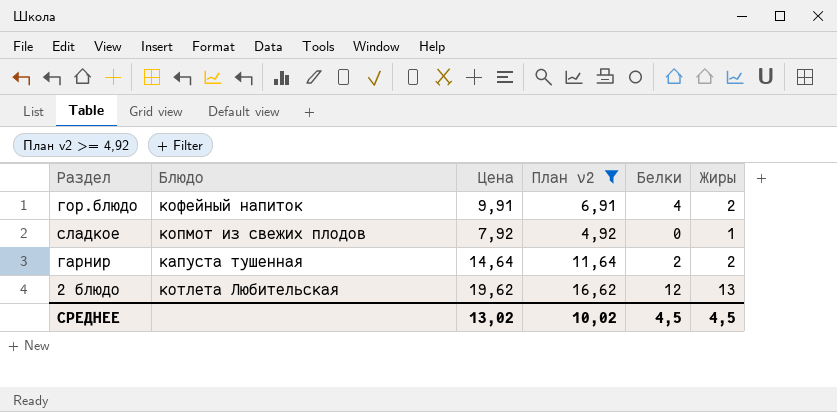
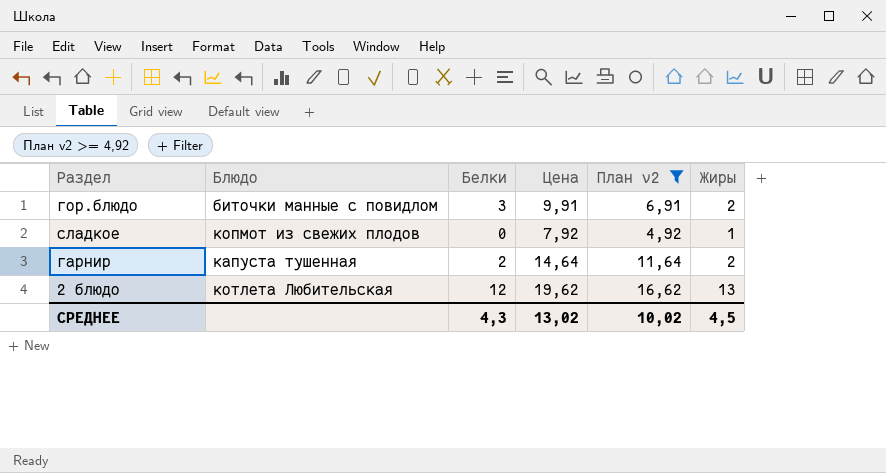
column Белки | position: 5 -> 3
гор.блюдо | Блюдо: кофейный напиток -> биточки манные с повидлом
гор.блюдо | Белки: 4 -> 3
СРЕДНЕЕ | Белки: 4,5 -> 4,3

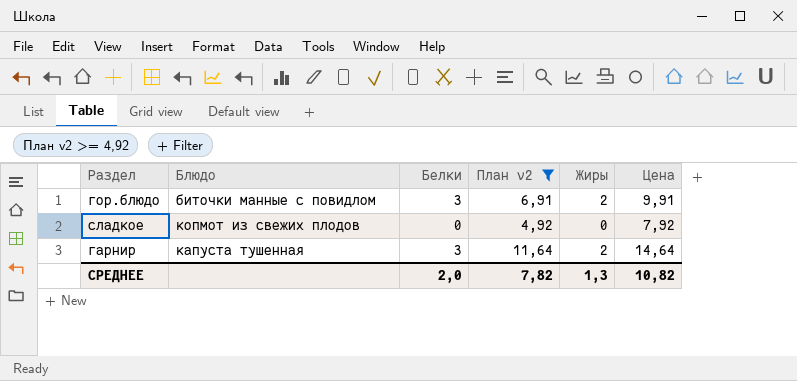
column Цена | position: 4 -> 6
row 2 блюдо: котлета Любительская | 12 | 19,62 | 16,62 | 13 -> none
сладкое | Жиры: 1 -> 0
гарнир | Белки: 2 -> 3
СРЕДНЕЕ | Белки: 4,3 -> 2,0
СРЕДНЕЕ | План v2: 10,02 -> 7,82
СРЕДНЕЕ | Жиры: 4,5 -> 1,3
СРЕДНЕЕ | Цена: 13,02 -> 10,82

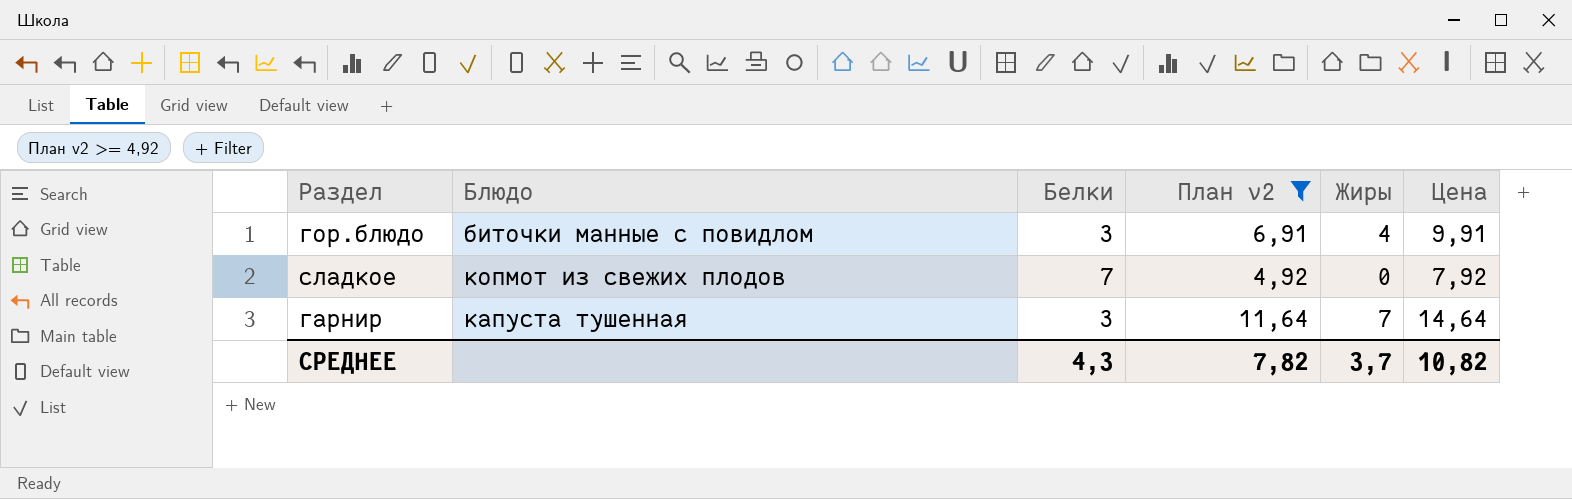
гор.блюдо | Жиры: 2 -> 4
сладкое | Белки: 0 -> 7
гарнир | Жиры: 2 -> 7
СРЕДНЕЕ | Белки: 2,0 -> 4,3
СРЕДНЕЕ | Жиры: 1,3 -> 3,7

